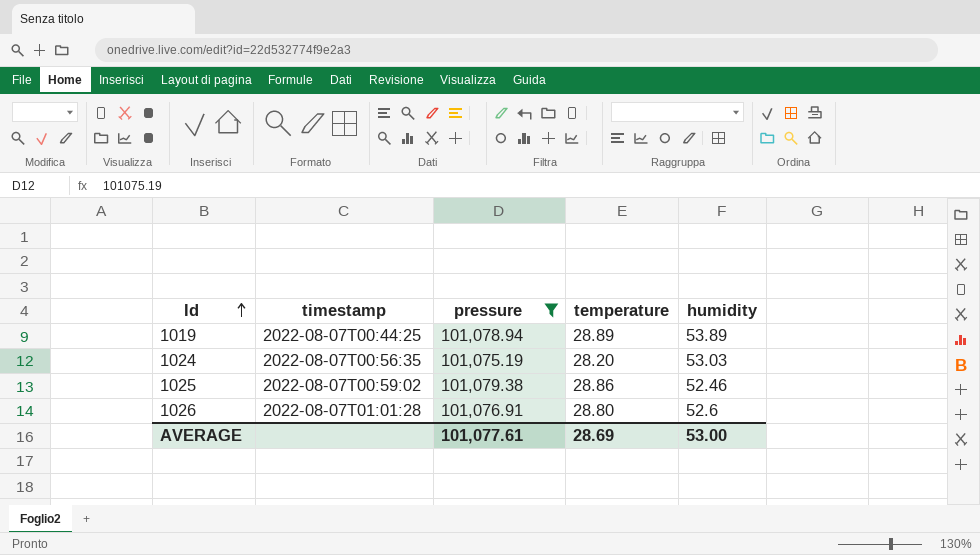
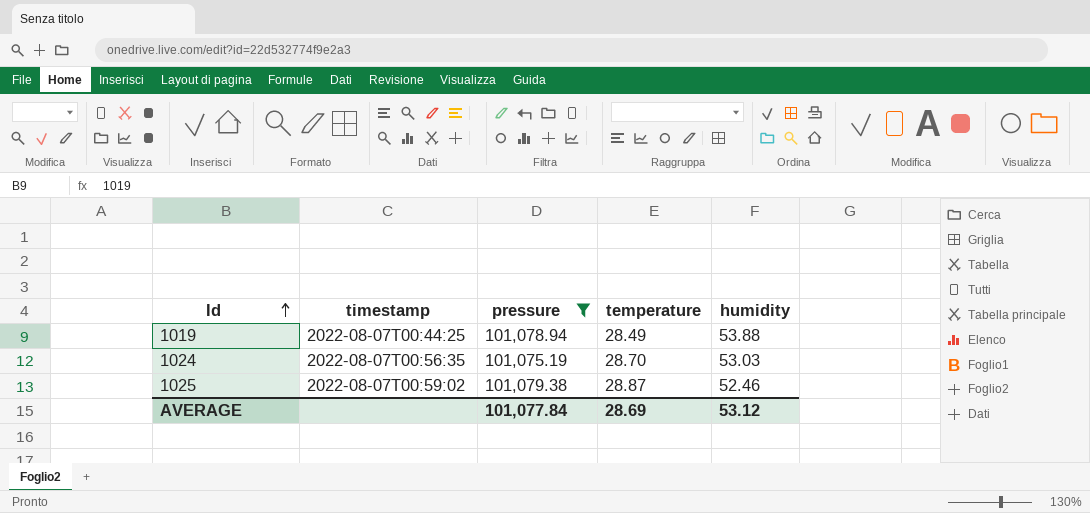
row 1026: 2022-08-07T01:01:28 | 101,076.91 | 28.80 | 52.6 -> none
1019 | temperature: 28.89 -> 28.49
1019 | humidity: 53.89 -> 53.88
1024 | temperature: 28.20 -> 28.70
1025 | temperature: 28.86 -> 28.87
AVERAGE | pressure: 101,077.61 -> 101,077.84
AVERAGE | humidity: 53.00 -> 53.12

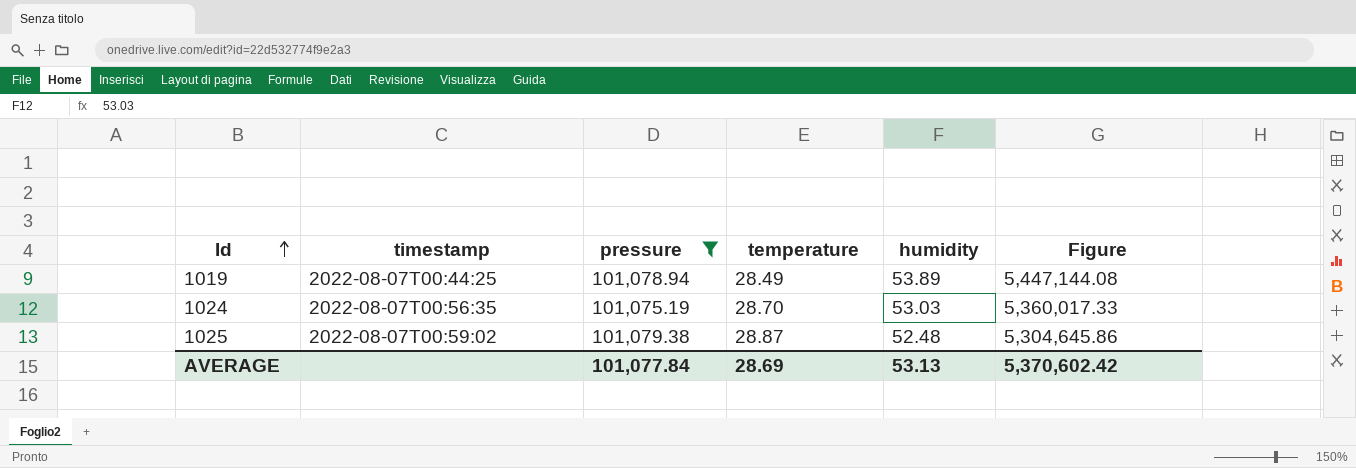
column Figure | formula: none -> [pressure] * [humidity]
1019 | humidity: 53.88 -> 53.89
1025 | humidity: 52.46 -> 52.48
AVERAGE | humidity: 53.12 -> 53.13

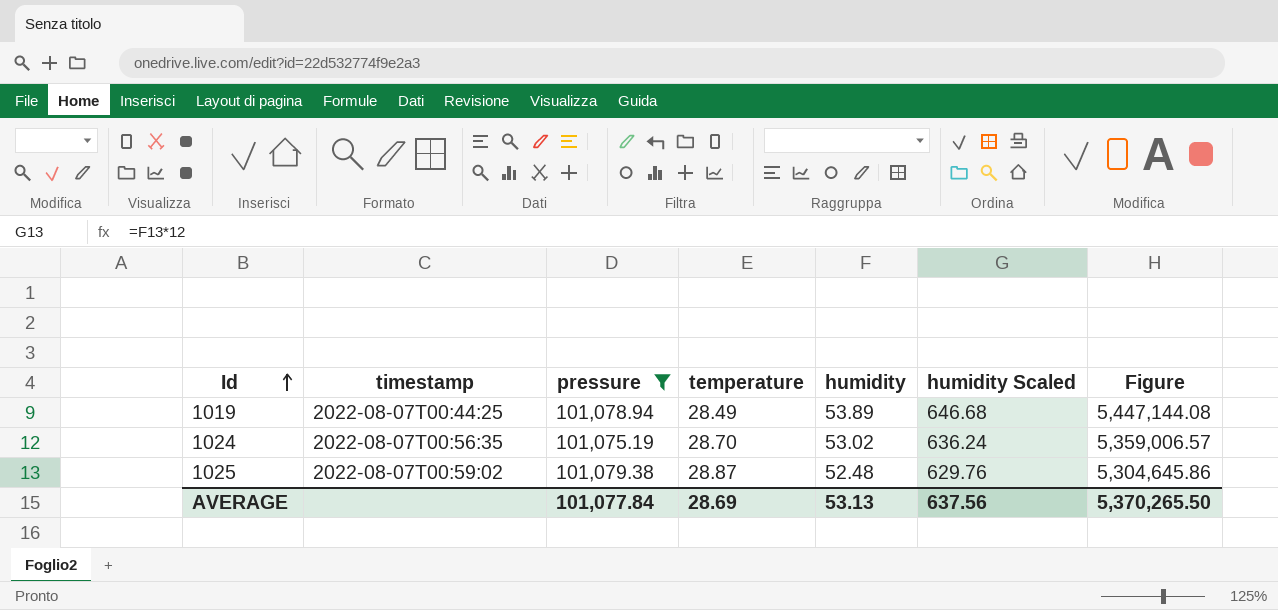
column humidity Scaled | formula: none -> [humidity] * 12
1024 | humidity: 53.03 -> 53.02
1024 | Figure: 5,360,017.33 -> 5,359,006.57
AVERAGE | Figure: 5,370,602.42 -> 5,370,265.50

